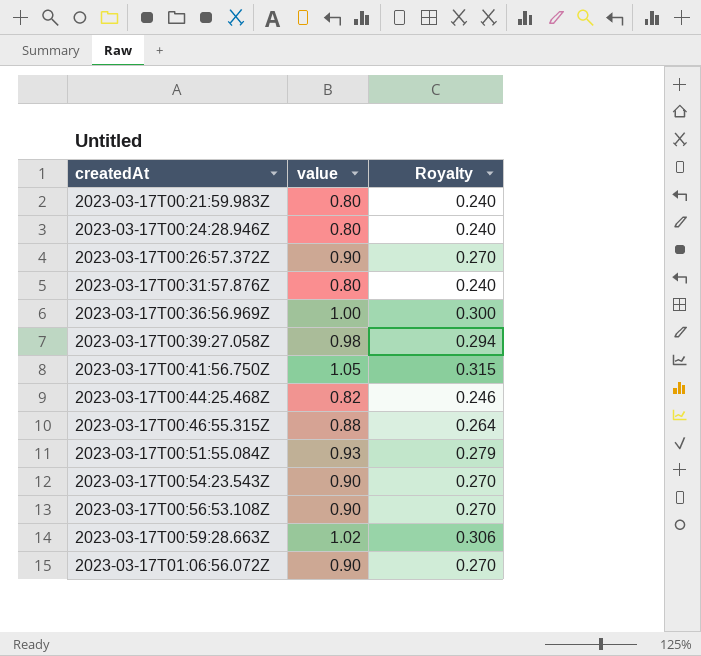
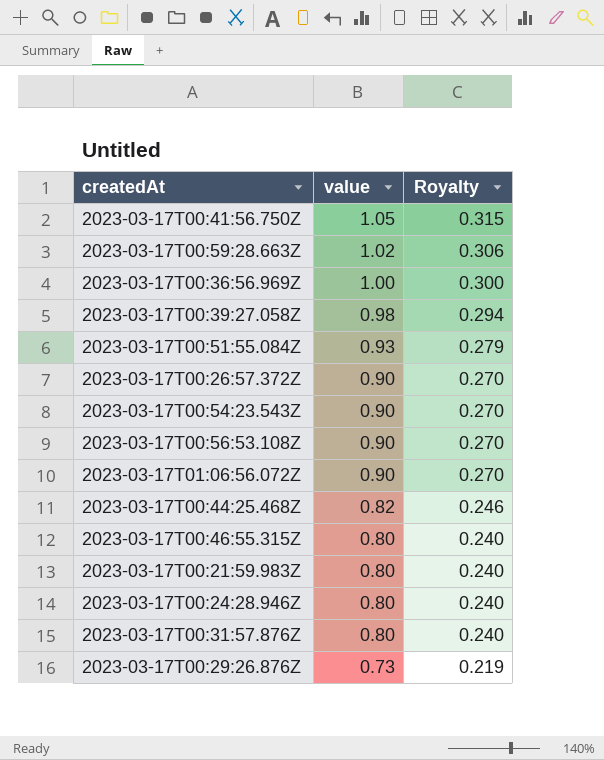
row order: createdAt ascending -> value descending
2023-03-17T00:46:55.315Z | value: 0.88 -> 0.80
2023-03-17T00:46:55.315Z | Royalty: 0.264 -> 0.240
row 2023-03-17T00:29:26.876Z: none -> 0.73 | 0.219

